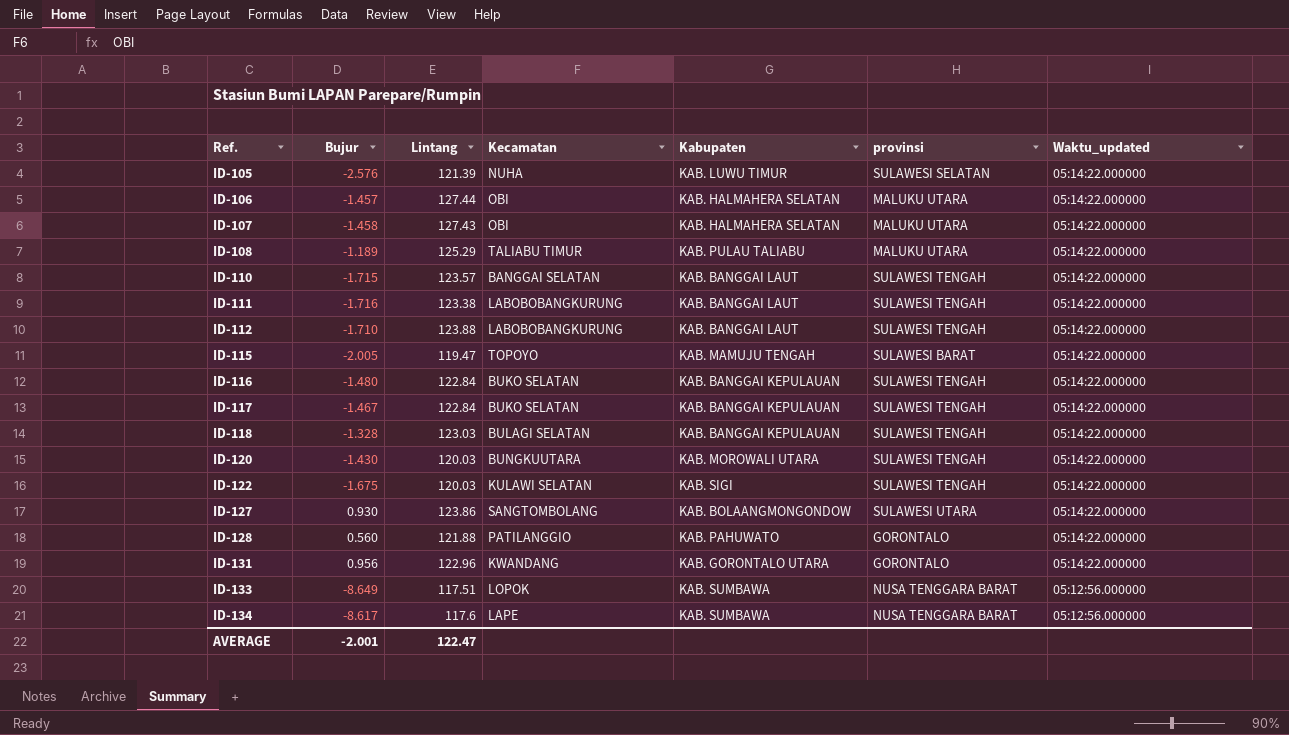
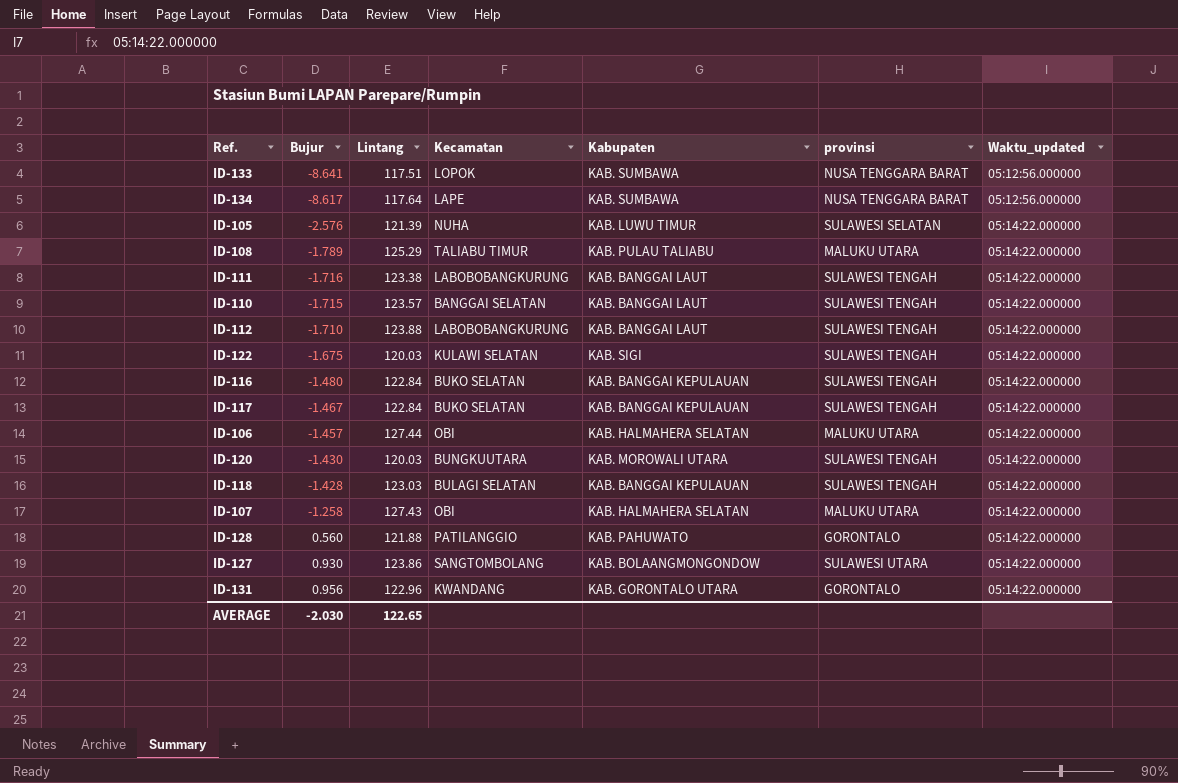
row order: Ref. ascending -> Bujur ascending
row ID-115: -2.005 | 119.47 | TOPOYO | KAB. MAMUJU TENGAH | SULAWESI BARAT | 05:14:22.000000 -> none
ID-133 | Bujur: -8.649 -> -8.641
ID-134 | Lintang: 117.6 -> 117.64
ID-108 | Bujur: -1.189 -> -1.789
ID-118 | Bujur: -1.328 -> -1.428
ID-107 | Bujur: -1.458 -> -1.258
AVERAGE | Bujur: -2.001 -> -2.030
AVERAGE | Lintang: 122.47 -> 122.65

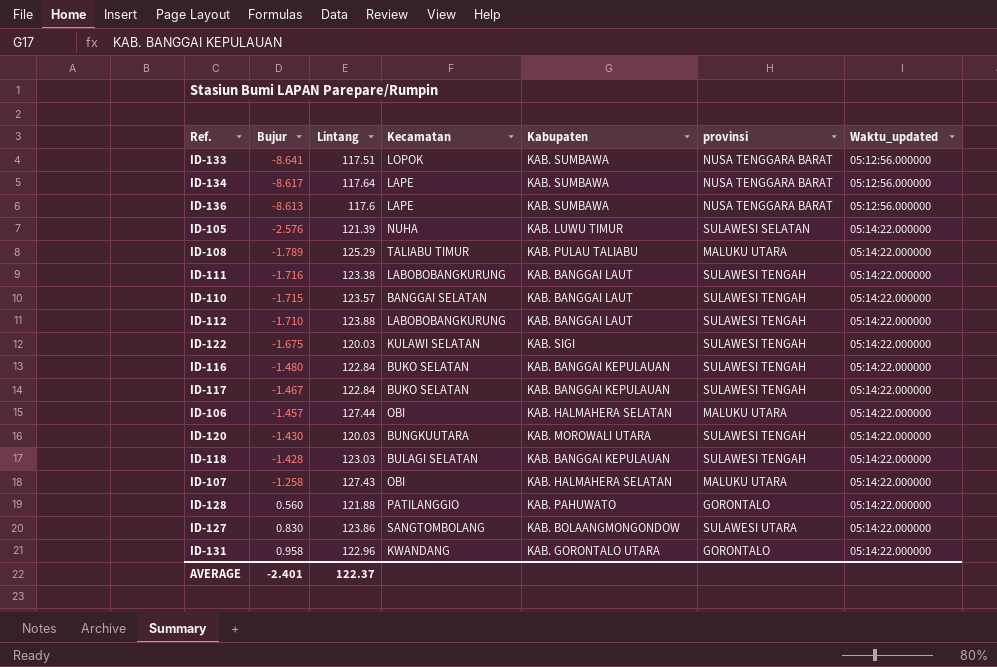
row ID-136: none -> -8.613 | 117.6 | LAPE | KAB. SUMBAWA | NUSA TENGGARA BARAT | 05:12:56.000000
ID-127 | Bujur: 0.930 -> 0.830
ID-131 | Bujur: 0.956 -> 0.958
AVERAGE | Bujur: -2.030 -> -2.401
AVERAGE | Lintang: 122.65 -> 122.37

